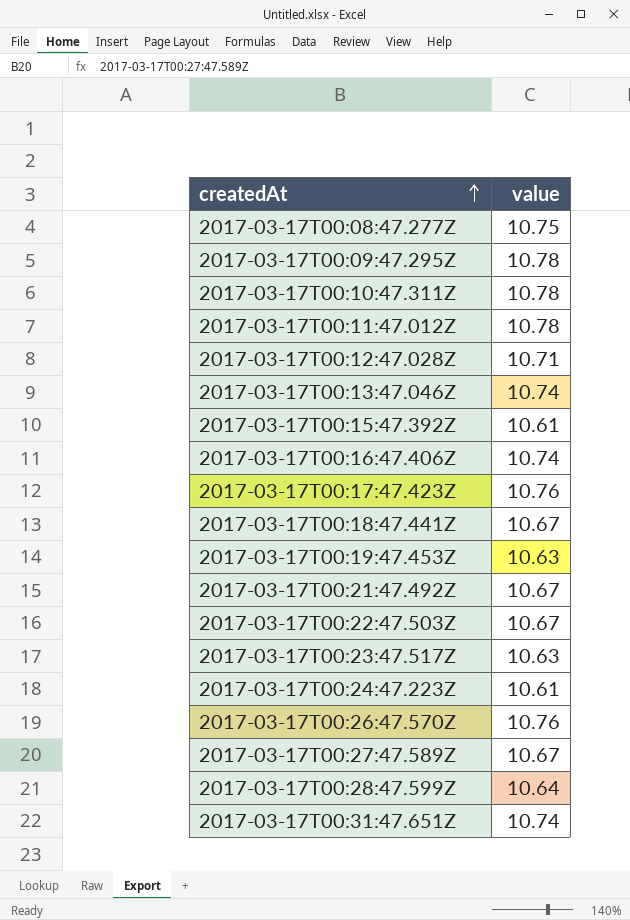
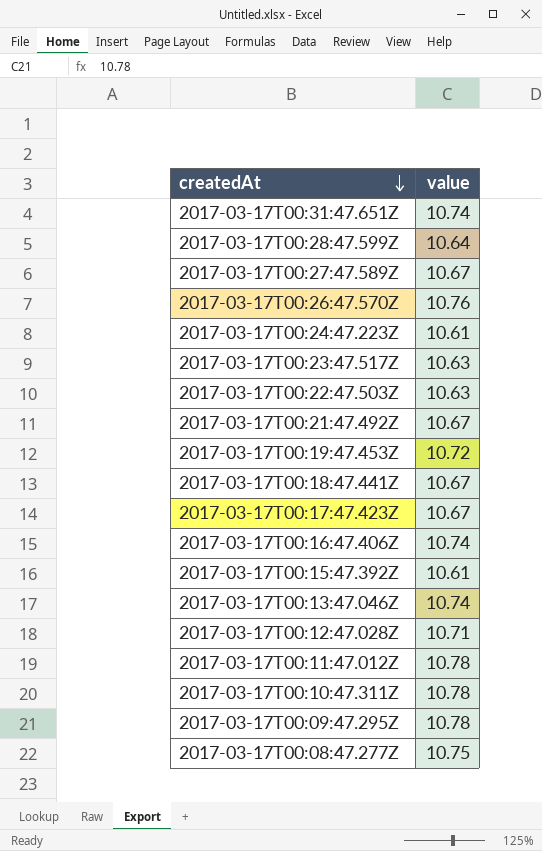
row order: createdAt ascending -> createdAt descending
2017-03-17T00:22:47.503Z | value: 10.67 -> 10.63
2017-03-17T00:19:47.453Z | value: 10.63 -> 10.72
2017-03-17T00:17:47.423Z | value: 10.76 -> 10.67

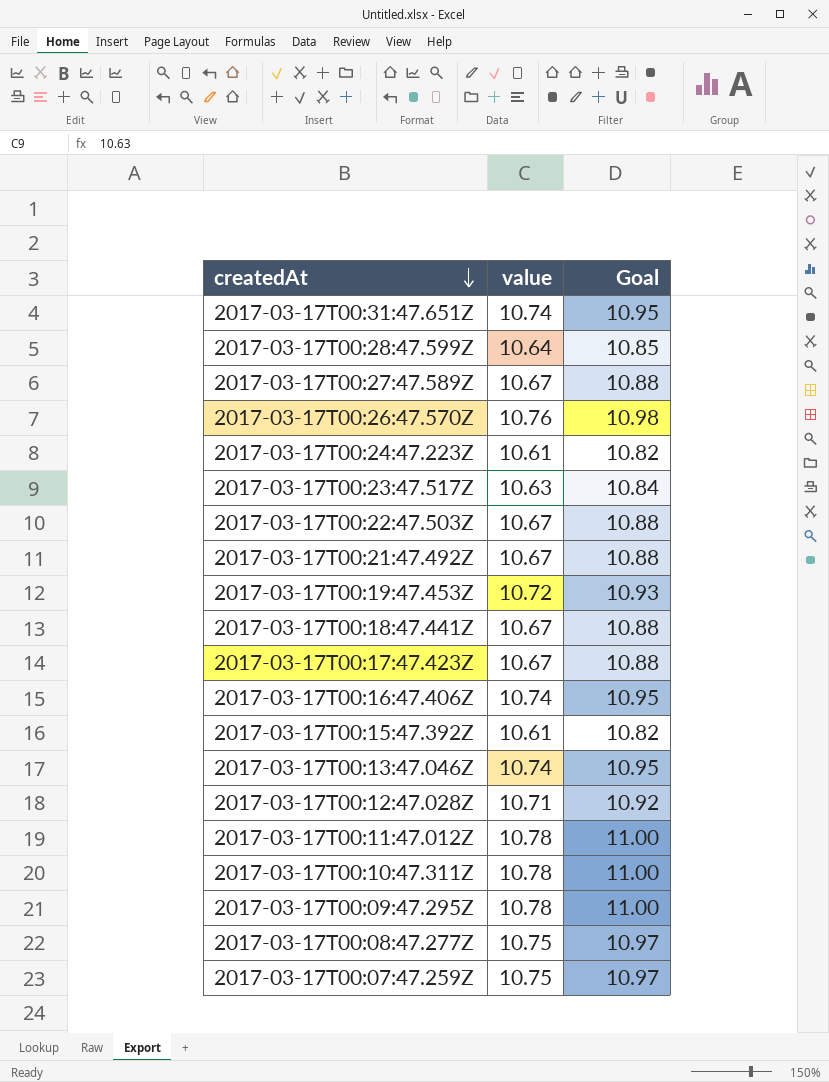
column Goal | formula: none -> [value] * 1.02
2017-03-17T00:22:47.503Z | value: 10.63 -> 10.67
row 2017-03-17T00:07:47.259Z: none -> 10.75 | 10.97

